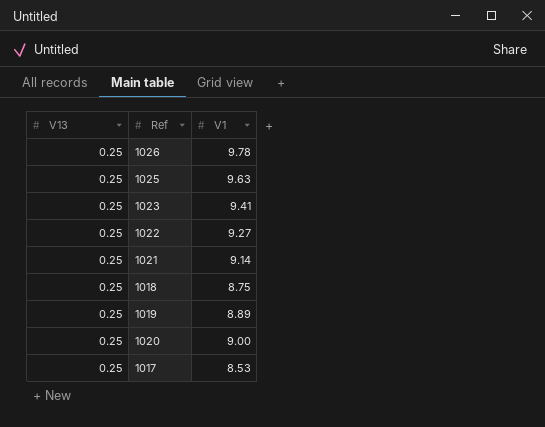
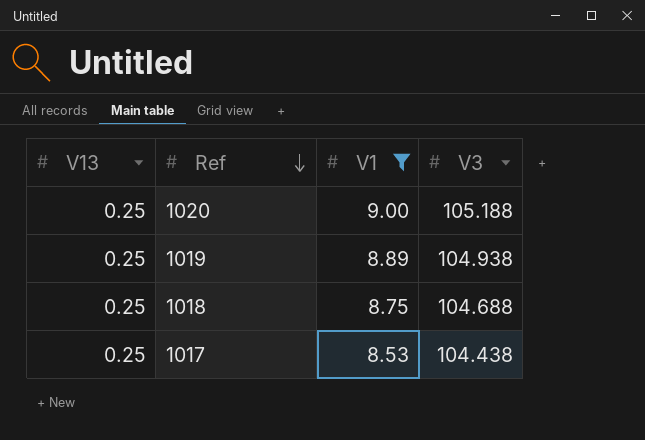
filter: none -> V1 <= 9.00
row order: none -> Ref descending
column V3 | position: none -> 4

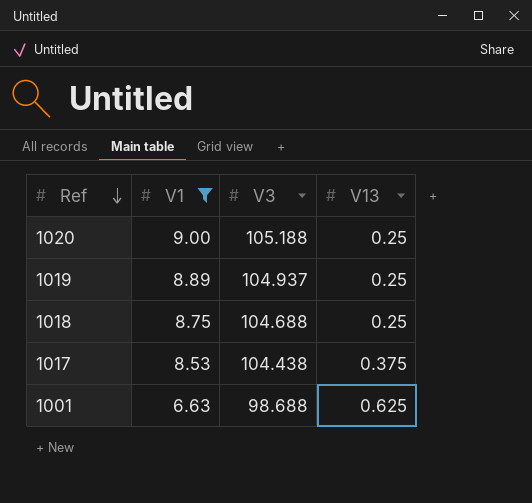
column V13 | position: 1 -> 4
1019 | V3: 104.938 -> 104.937
1017 | V13: 0.25 -> 0.375
row 1001: none -> 6.63 | 98.688 | 0.625

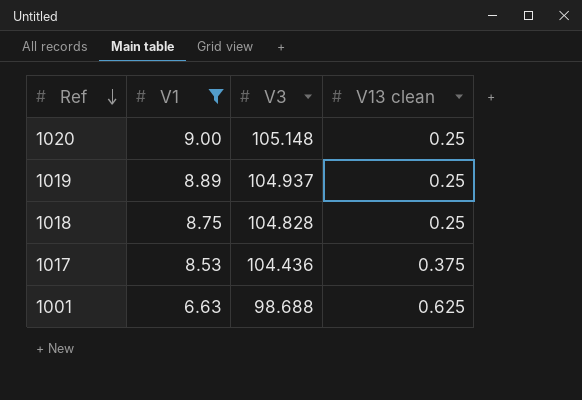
column name: V13 -> V13 clean
1020 | V3: 105.188 -> 105.148
1018 | V3: 104.688 -> 104.828
1017 | V3: 104.438 -> 104.436

